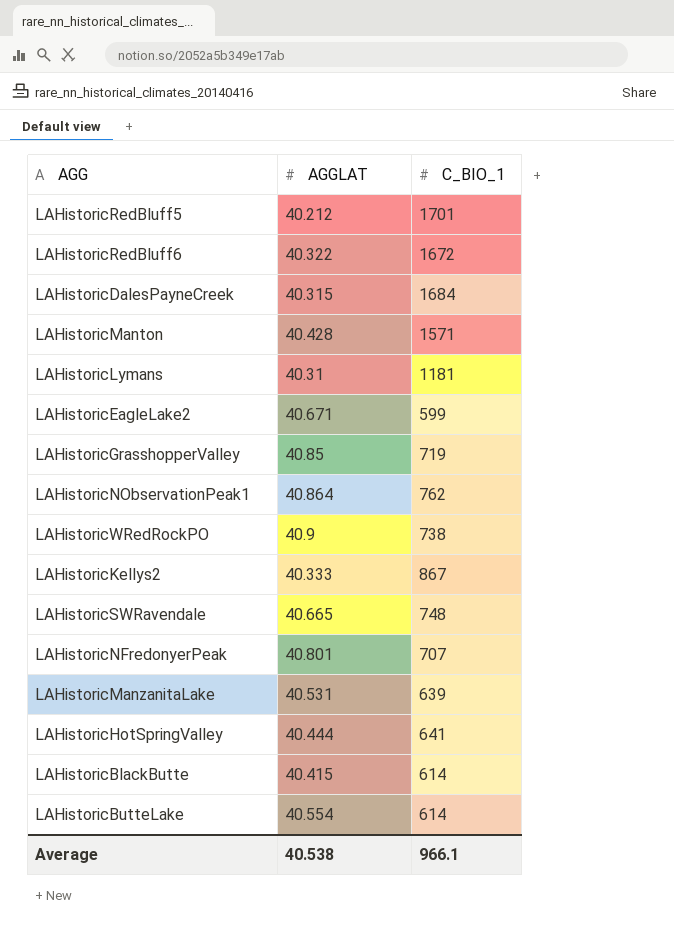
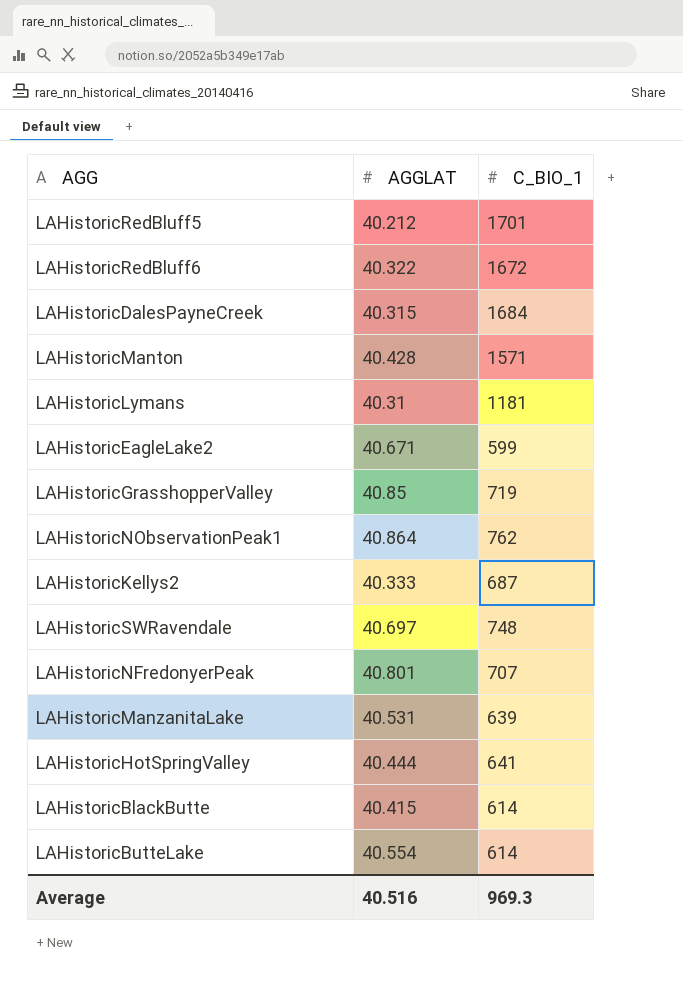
row LAHistoricWRedRockPO: 40.9 | 738 -> none
LAHistoricKellys2 | C_BIO_1: 867 -> 687
LAHistoricSWRavendale | AGGLAT: 40.665 -> 40.697
Average | AGGLAT: 40.538 -> 40.516
Average | C_BIO_1: 966.1 -> 969.3

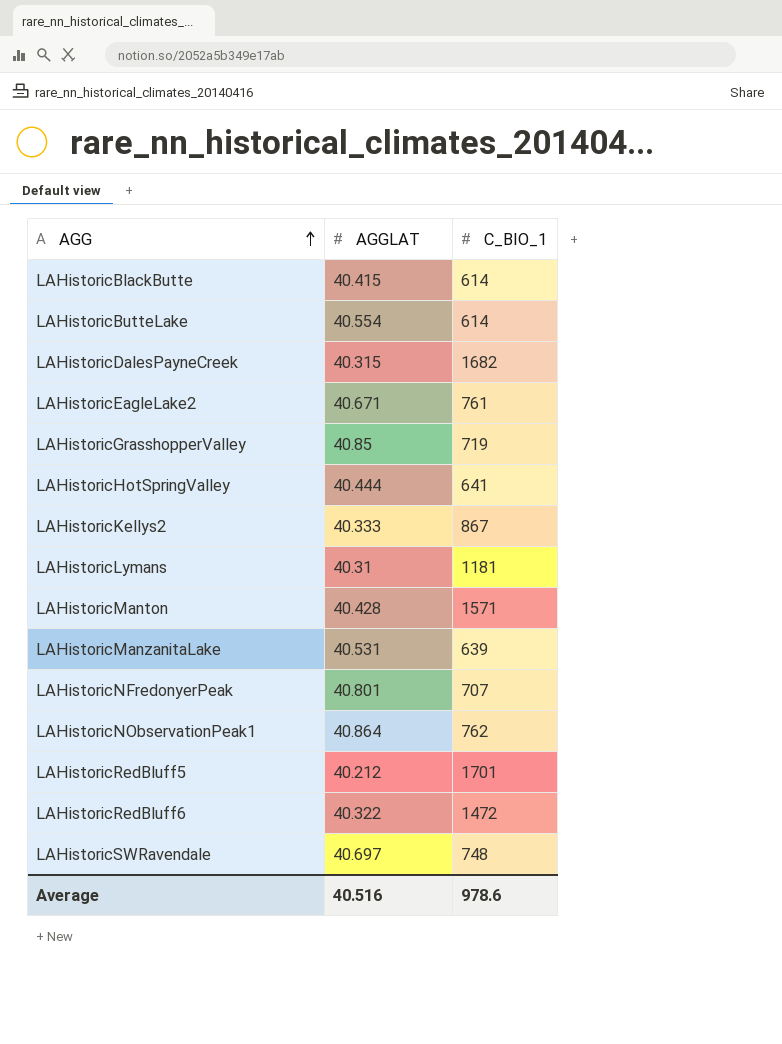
row order: none -> AGG ascending
LAHistoricDalesPayneCreek | C_BIO_1: 1684 -> 1682
LAHistoricEagleLake2 | C_BIO_1: 599 -> 761
LAHistoricKellys2 | C_BIO_1: 687 -> 867
LAHistoricRedBluff6 | C_BIO_1: 1672 -> 1472
Average | C_BIO_1: 969.3 -> 978.6

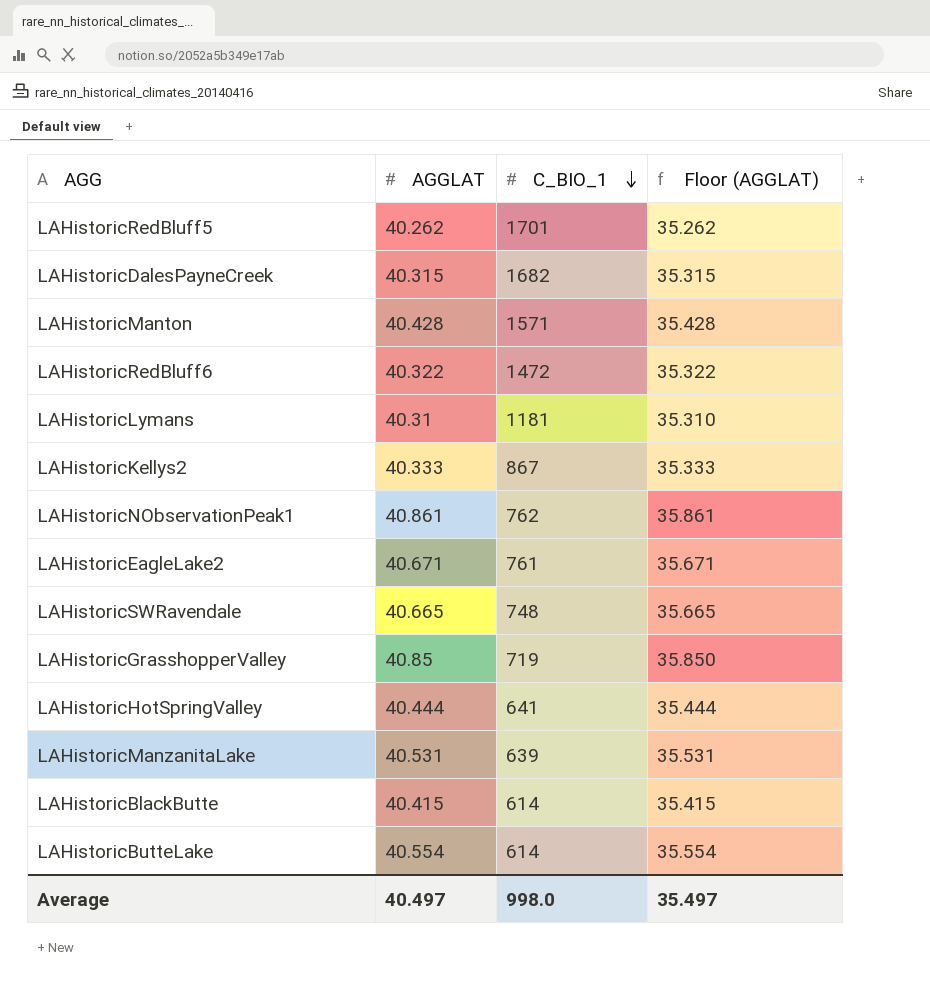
row order: AGG ascending -> C_BIO_1 descending
column Floor (AGGLAT) | formula: none -> [AGGLAT] - 5
row LAHistoricNFredonyerPeak: 40.801 | 707 -> none
LAHistoricRedBluff5 | AGGLAT: 40.212 -> 40.262
LAHistoricNObservationPeak1 | AGGLAT: 40.864 -> 40.861
LAHistoricSWRavendale | AGGLAT: 40.697 -> 40.665
Average | AGGLAT: 40.516 -> 40.497
Average | C_BIO_1: 978.6 -> 998.0

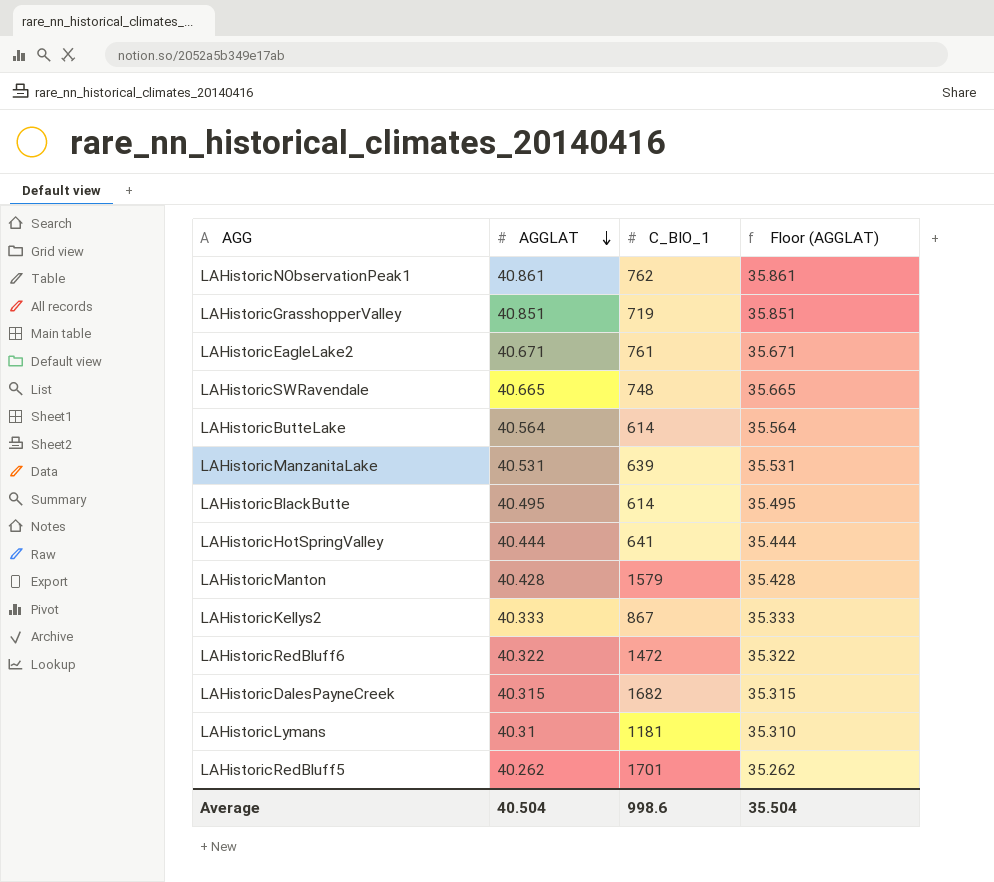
row order: C_BIO_1 descending -> AGGLAT descending
LAHistoricGrasshopperValley | AGGLAT: 40.85 -> 40.851
LAHistoricGrasshopperValley | Floor (AGGLAT): 35.850 -> 35.851
LAHistoricButteLake | AGGLAT: 40.554 -> 40.564
LAHistoricButteLake | Floor (AGGLAT): 35.554 -> 35.564
LAHistoricBlackButte | AGGLAT: 40.415 -> 40.495
LAHistoricBlackButte | Floor (AGGLAT): 35.415 -> 35.495
LAHistoricManton | C_BIO_1: 1571 -> 1579
Average | AGGLAT: 40.497 -> 40.504
Average | C_BIO_1: 998.0 -> 998.6
Average | Floor (AGGLAT): 35.497 -> 35.504

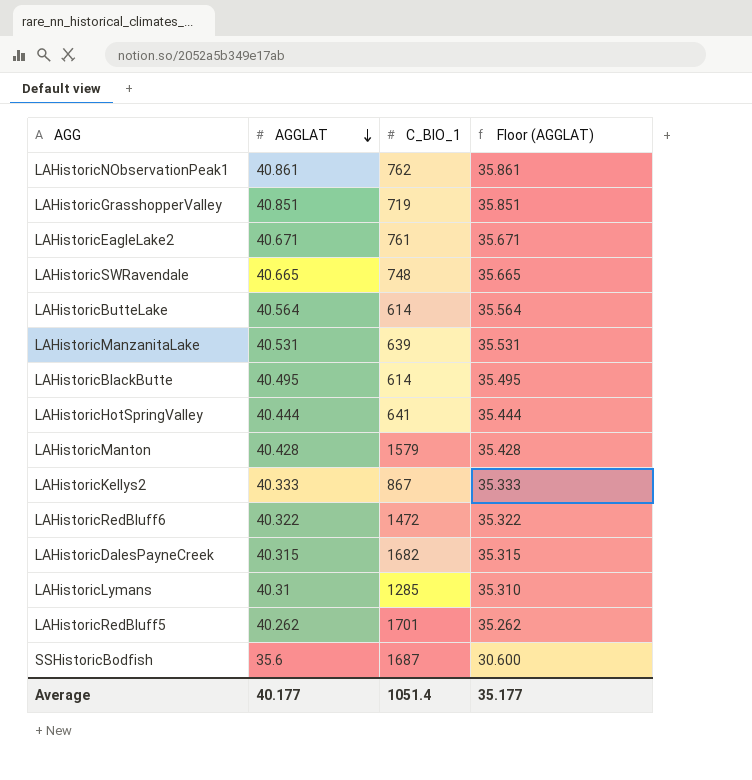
LAHistoricLymans | C_BIO_1: 1181 -> 1285
row SSHistoricBodfish: none -> 35.6 | 1687 | 30.600
Average | AGGLAT: 40.504 -> 40.177
Average | C_BIO_1: 998.6 -> 1051.4
Average | Floor (AGGLAT): 35.504 -> 35.177

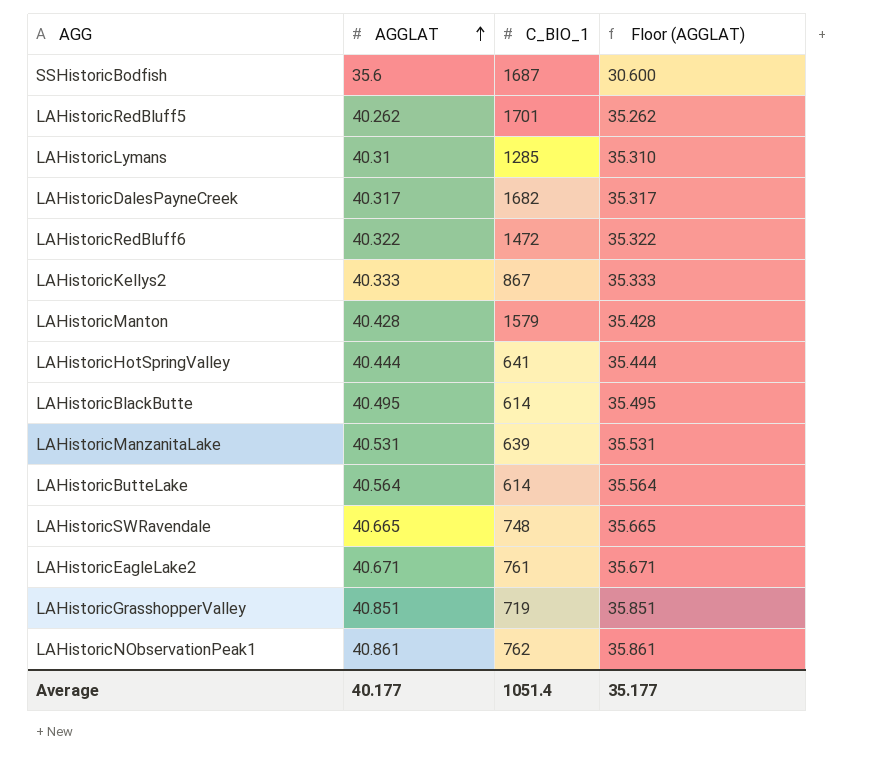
row order: AGGLAT descending -> AGGLAT ascending
LAHistoricDalesPayneCreek | AGGLAT: 40.315 -> 40.317
LAHistoricDalesPayneCreek | Floor (AGGLAT): 35.315 -> 35.317

